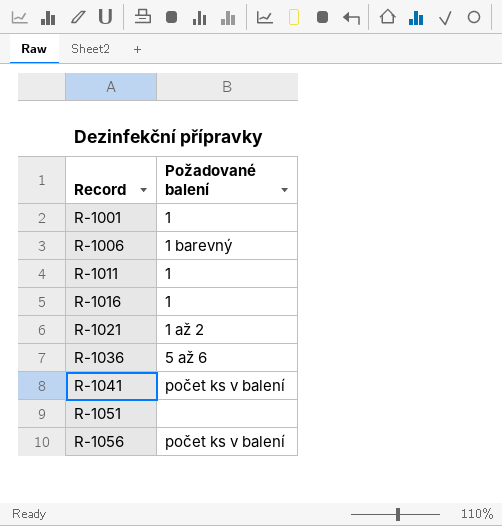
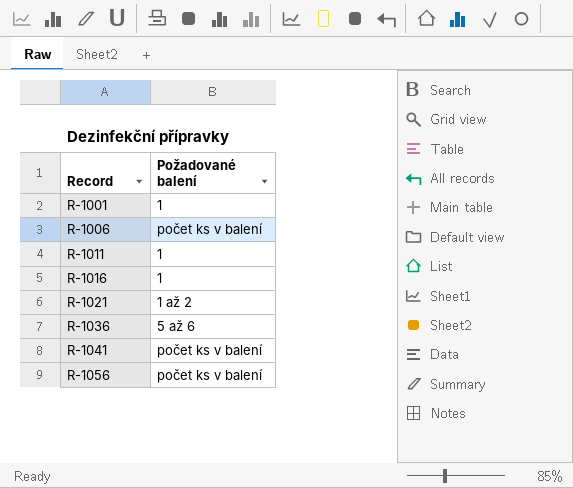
row R-1051: none -> none
R-1006 | Požadované balení: 1 barevný -> počet ks v balení

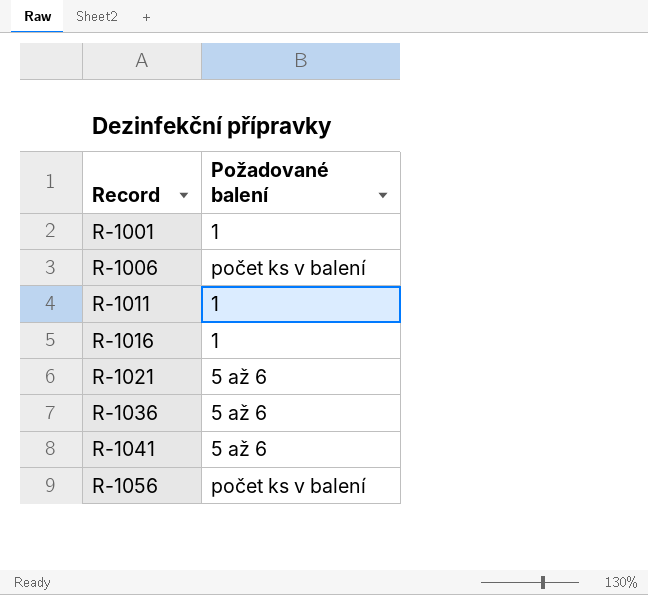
R-1021 | Požadované balení: 1 až 2 -> 5 až 6
R-1041 | Požadované balení: počet ks v balení -> 5 až 6

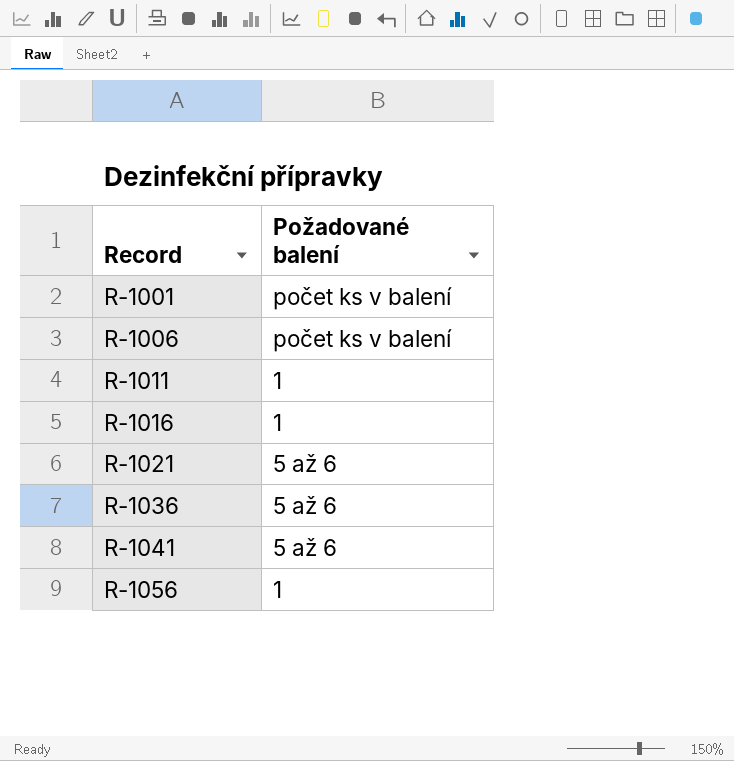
R-1001 | Požadované balení: 1 -> počet ks v balení
R-1056 | Požadované balení: počet ks v balení -> 1

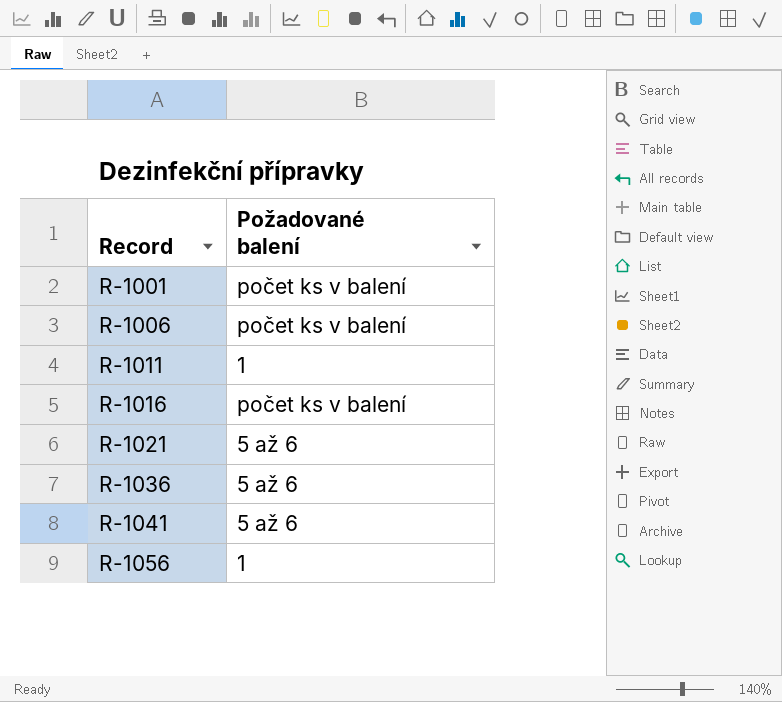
R-1016 | Požadované balení: 1 -> počet ks v balení

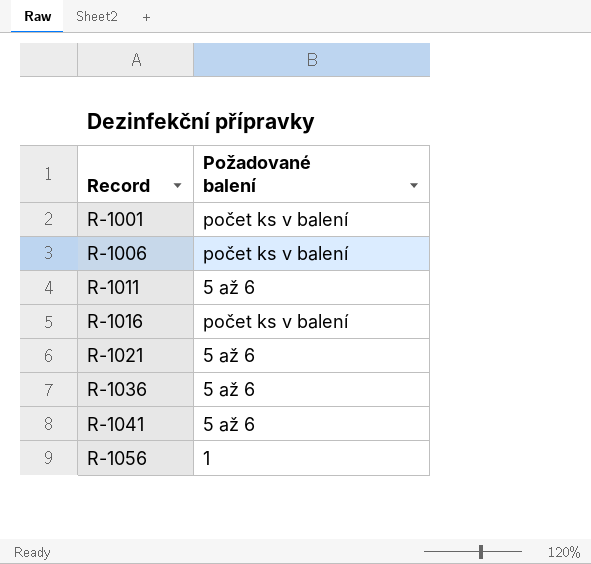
R-1011 | Požadované balení: 1 -> 5 až 6

